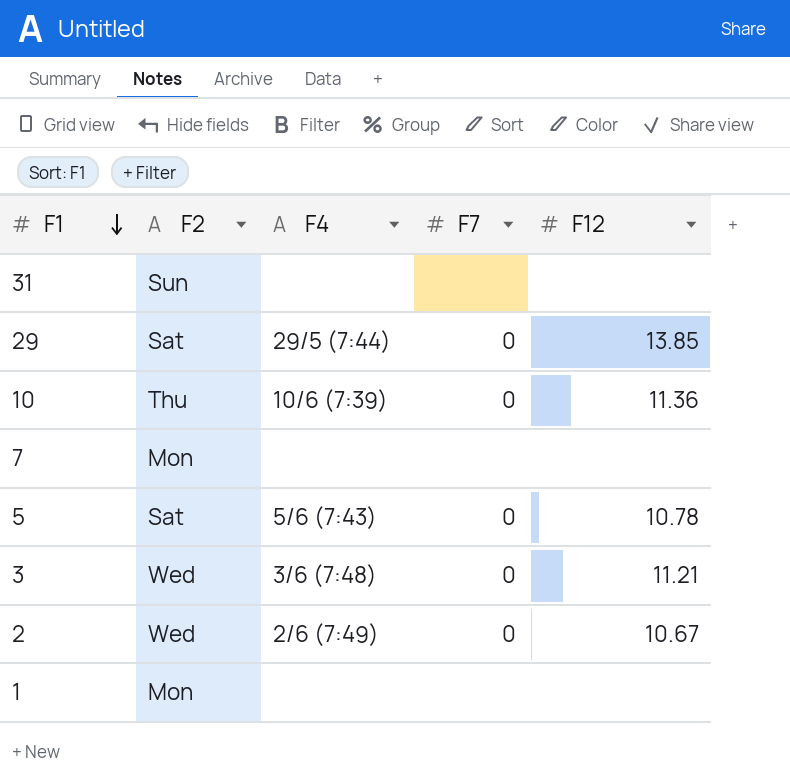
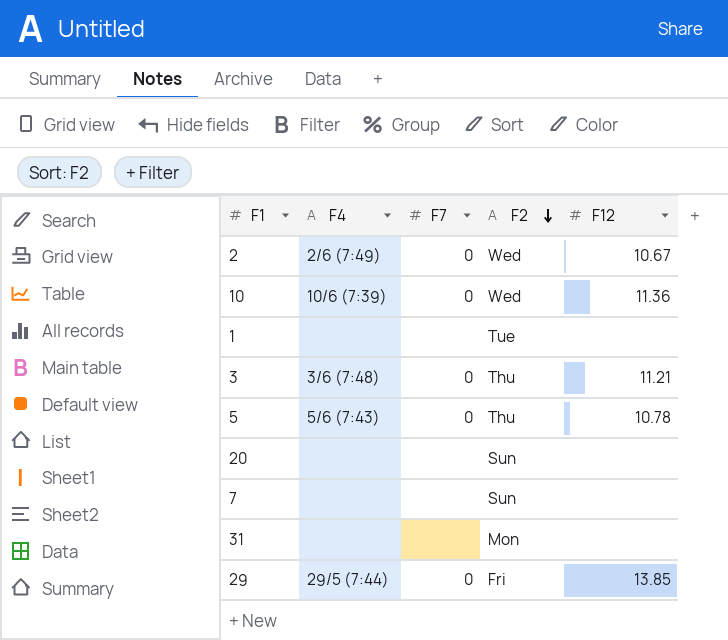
row order: F1 descending -> F2 descending
column F2 | position: 2 -> 4
10 | F2: Thu -> Wed
1 | F2: Mon -> Tue
3 | F2: Wed -> Thu
5 | F2: Sat -> Thu
row 20: none -> none | none | Sun | none
7 | F2: Mon -> Sun
31 | F2: Sun -> Mon
29 | F2: Sat -> Fri

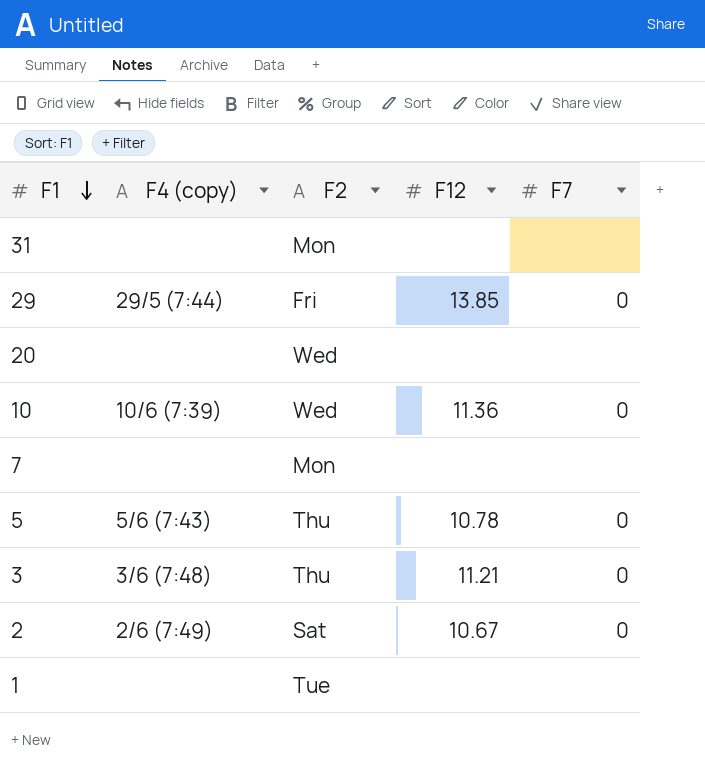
row order: F2 descending -> F1 descending
column name: F4 -> F4 (copy)
column F7 | position: 3 -> 5
20 | F2: Sun -> Wed
7 | F2: Sun -> Mon
2 | F2: Wed -> Sat

